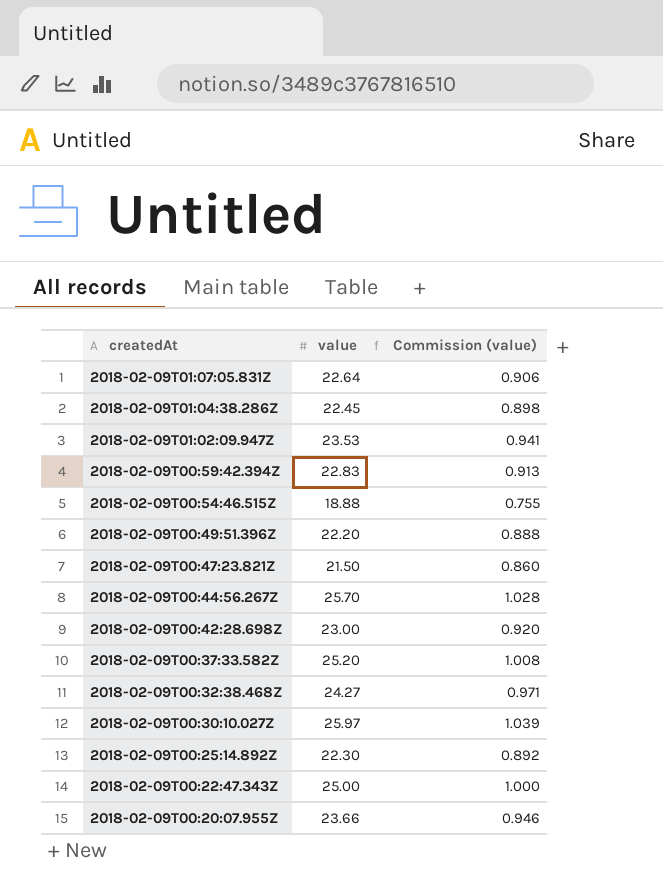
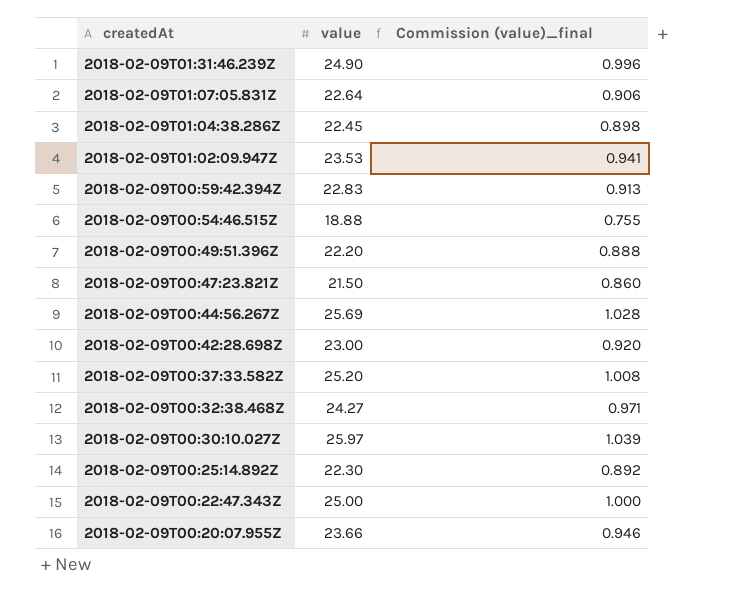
column name: Commission (value) -> Commission (value)_final
row 2018-02-09T01:31:46.239Z: none -> 24.90 | 0.996
2018-02-09T00:44:56.267Z | value: 25.70 -> 25.69

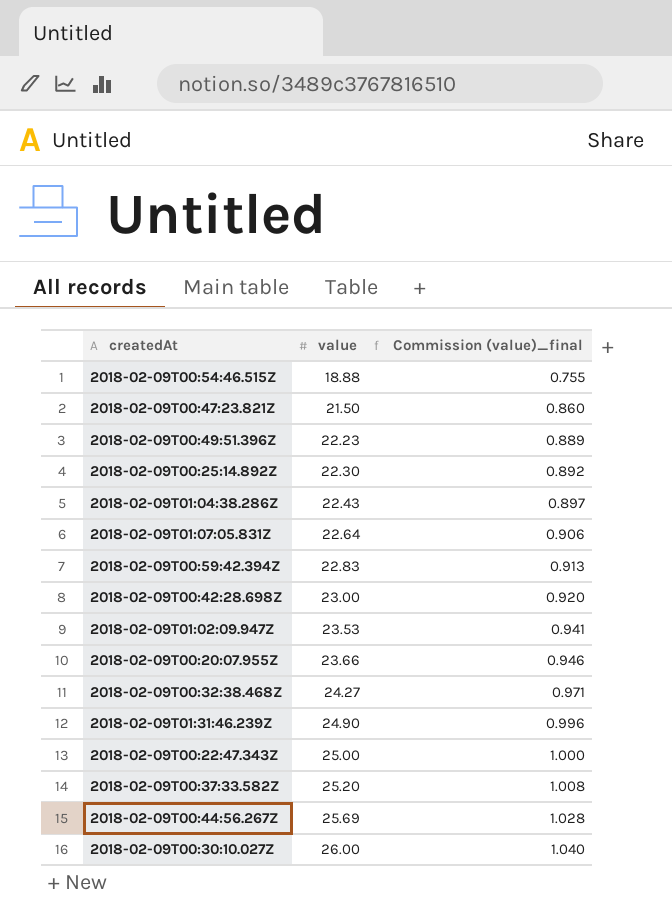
row order: createdAt descending -> value ascending
2018-02-09T00:49:51.396Z | value: 22.20 -> 22.23
2018-02-09T00:49:51.396Z | Commission (value)_final: 0.888 -> 0.889
2018-02-09T01:04:38.286Z | value: 22.45 -> 22.43
2018-02-09T01:04:38.286Z | Commission (value)_final: 0.898 -> 0.897
2018-02-09T00:30:10.027Z | value: 25.97 -> 26.00
2018-02-09T00:30:10.027Z | Commission (value)_final: 1.039 -> 1.040

